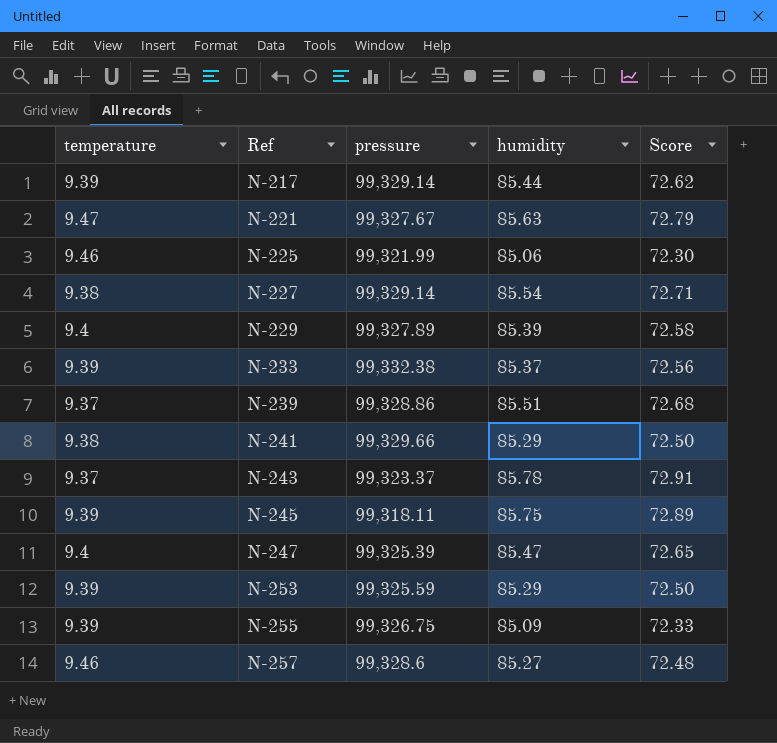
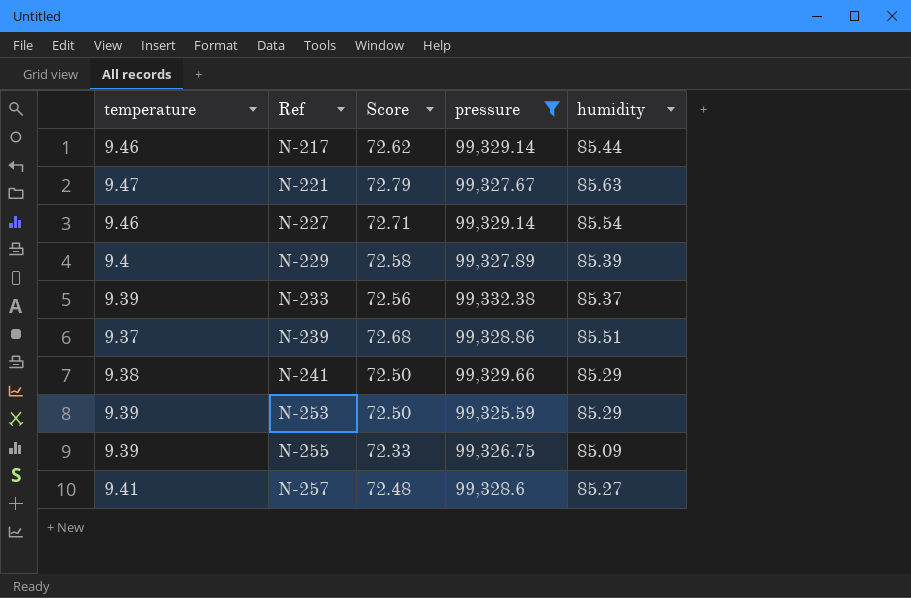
filter: none -> pressure >= 99,325.59
column Score | position: 5 -> 3
N-217 | temperature: 9.39 -> 9.46
N-227 | temperature: 9.38 -> 9.46
N-257 | temperature: 9.46 -> 9.41

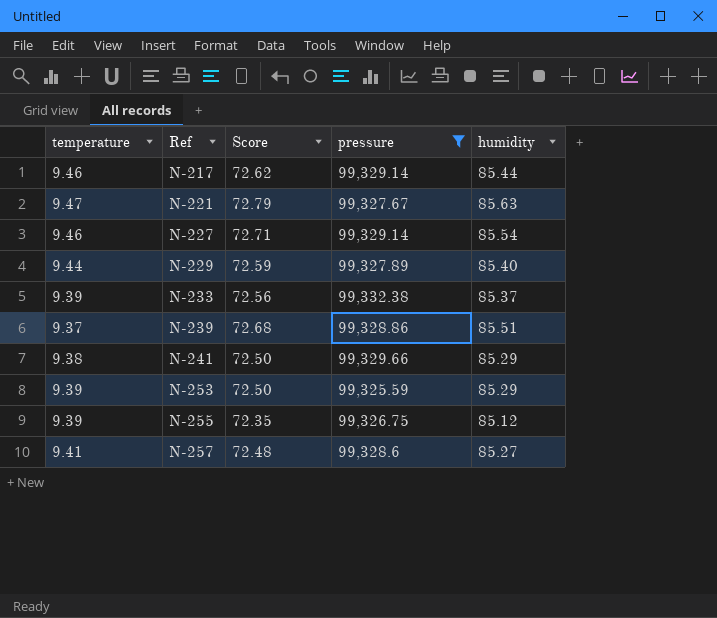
N-229 | temperature: 9.4 -> 9.44
N-229 | Score: 72.58 -> 72.59
N-229 | humidity: 85.39 -> 85.40
N-255 | Score: 72.33 -> 72.35
N-255 | humidity: 85.09 -> 85.12

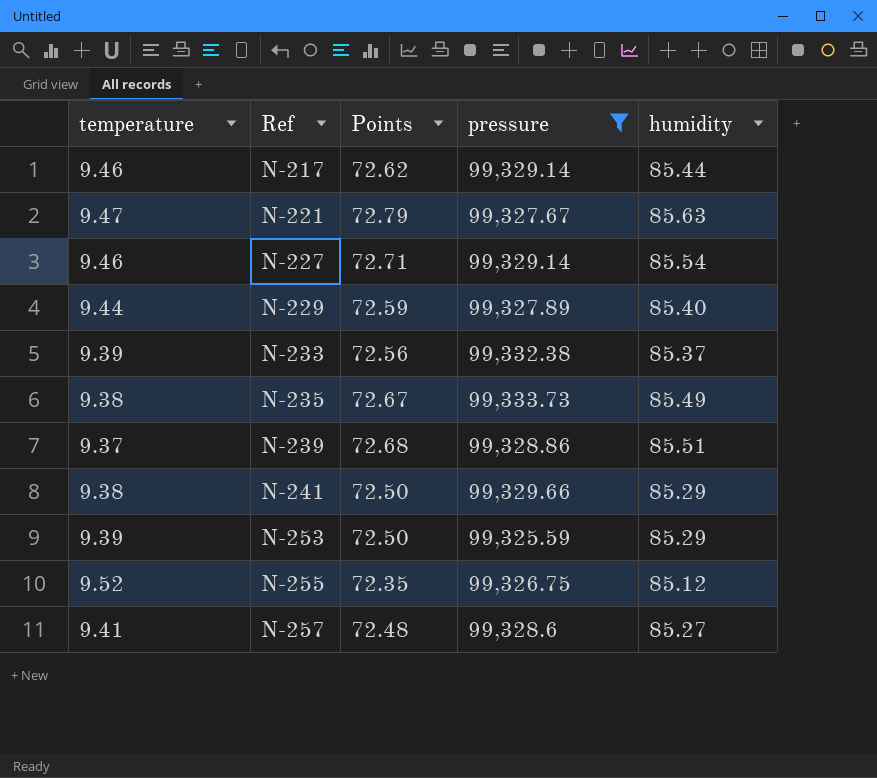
column name: Score -> Points
row N-235: none -> 9.38 | 72.67 | 99,333.73 | 85.49
N-255 | temperature: 9.39 -> 9.52

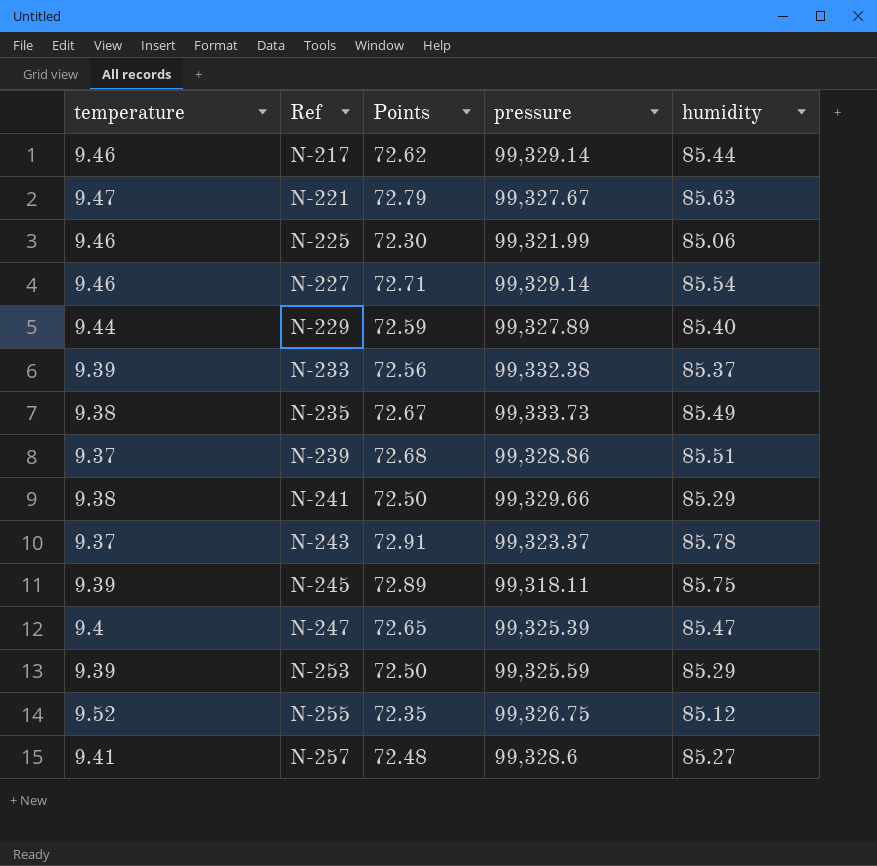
filter: pressure >= 99,325.59 -> none

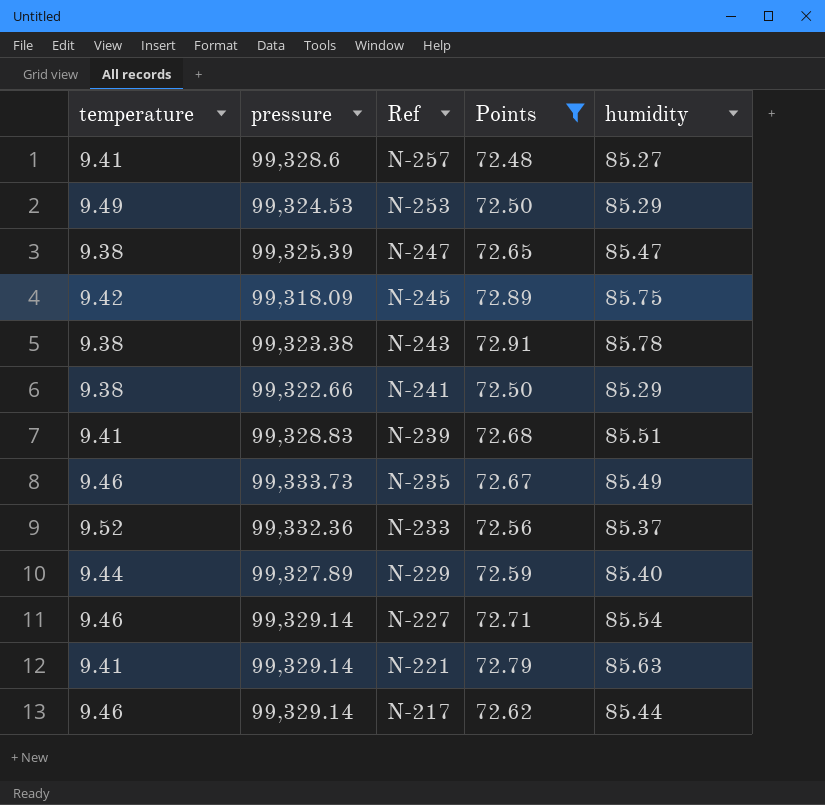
filter: none -> Points >= 72.48
row order: Ref ascending -> Ref descending
column pressure | position: 4 -> 2
N-253 | temperature: 9.39 -> 9.49
N-253 | pressure: 99,325.59 -> 99,324.53
N-247 | temperature: 9.4 -> 9.38
N-245 | temperature: 9.39 -> 9.42
N-245 | pressure: 99,318.11 -> 99,318.09
N-243 | temperature: 9.37 -> 9.38
N-243 | pressure: 99,323.37 -> 99,323.38
N-241 | pressure: 99,329.66 -> 99,322.66
N-239 | temperature: 9.37 -> 9.41
N-239 | pressure: 99,328.86 -> 99,328.83
N-235 | temperature: 9.38 -> 9.46
N-233 | temperature: 9.39 -> 9.52
N-233 | pressure: 99,332.38 -> 99,332.36
N-221 | temperature: 9.47 -> 9.41
N-221 | pressure: 99,327.67 -> 99,329.14

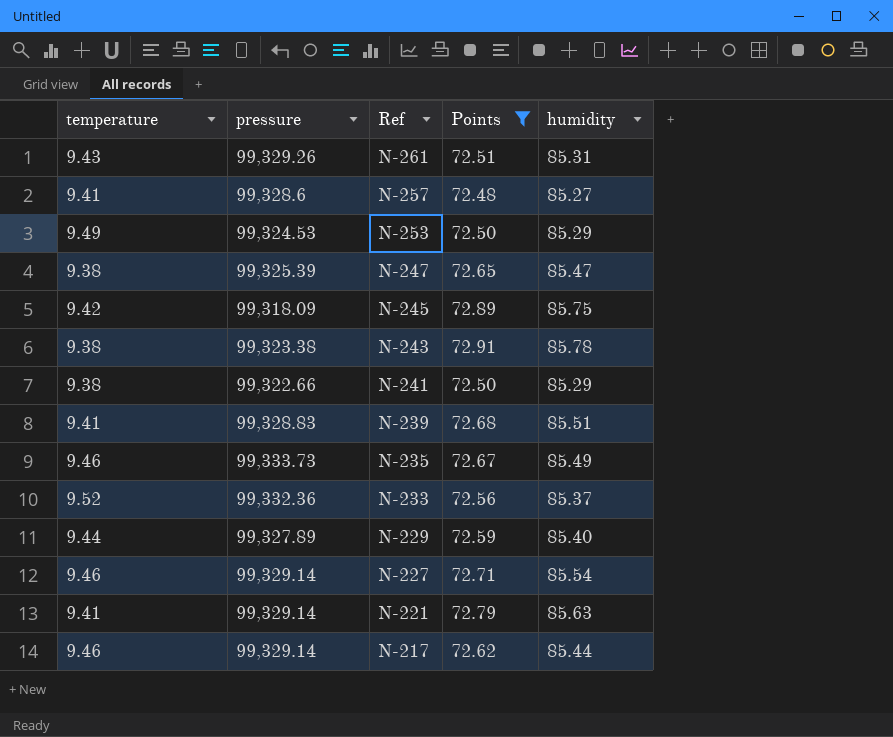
row N-261: none -> 9.43 | 99,329.26 | 72.51 | 85.31

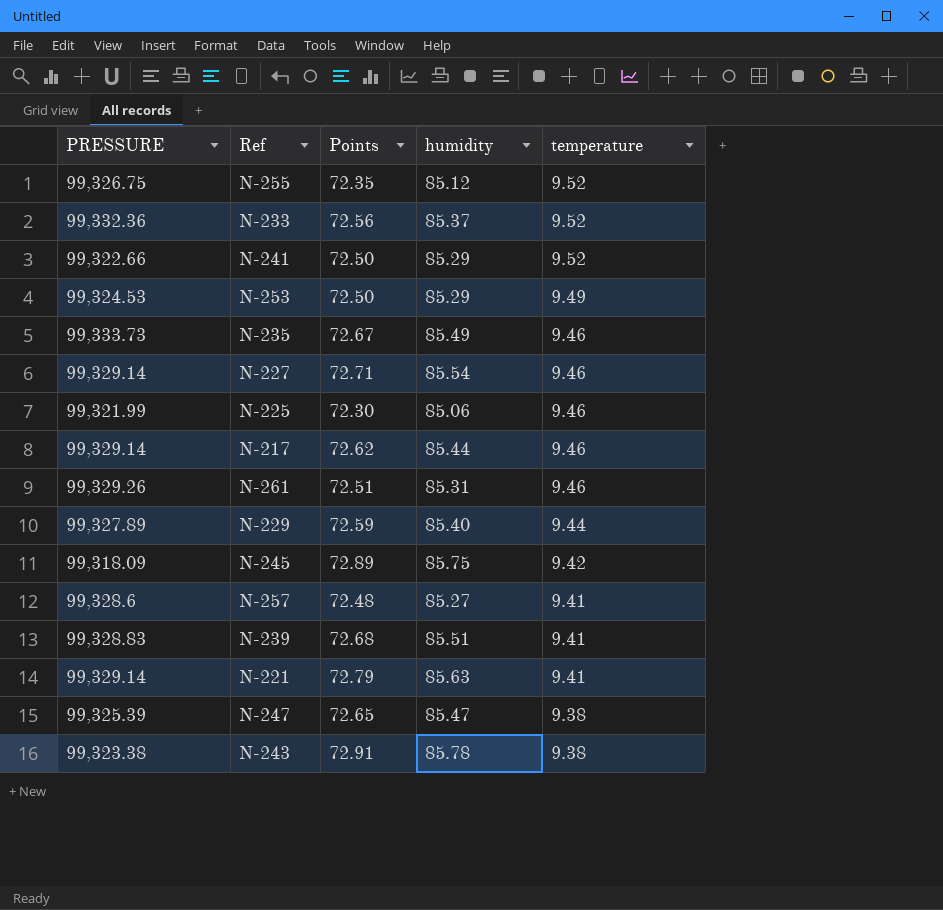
filter: Points >= 72.48 -> none
row order: Ref descending -> temperature descending
column name: pressure -> PRESSURE
column temperature | position: 1 -> 5
N-241 | temperature: 9.38 -> 9.52
N-261 | temperature: 9.43 -> 9.46

